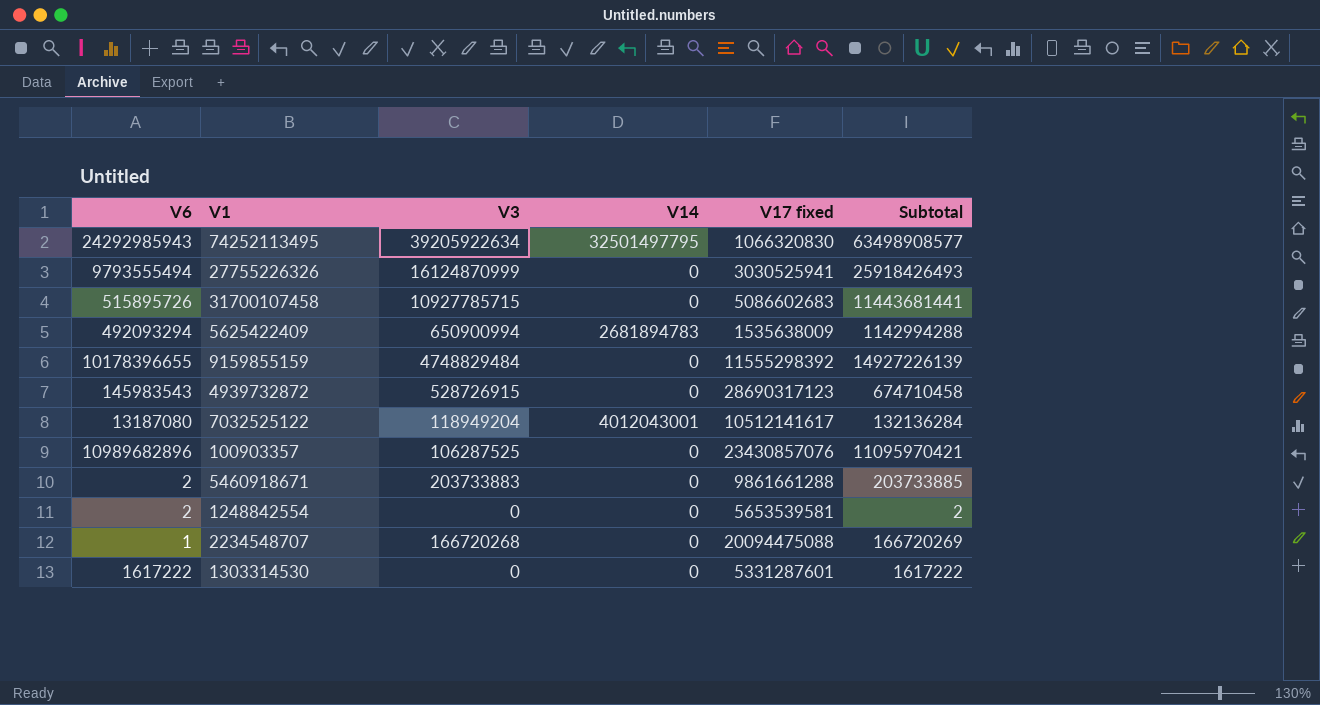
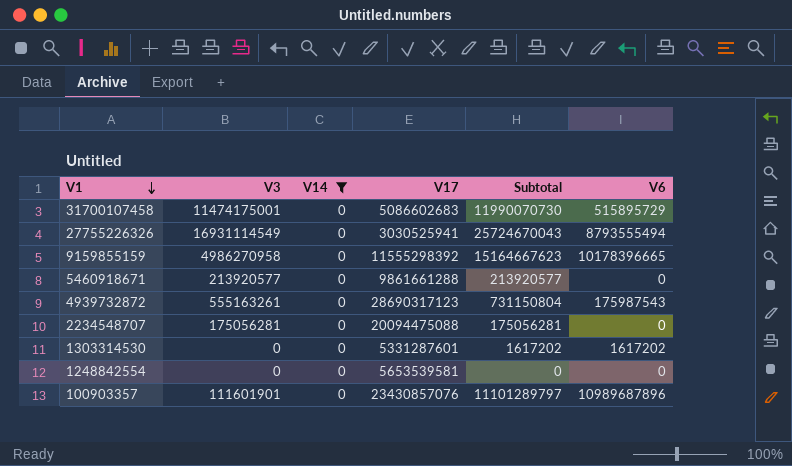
filter: none -> V14 = 0
row order: none -> V1 descending
column name: V17 fixed -> V17
column V6 | position: 1 -> 6
31700107458 | V3: 10927785715 -> 11474175001
31700107458 | Subtotal: 11443681441 -> 11990070730
31700107458 | V6: 515895726 -> 515895729
27755226326 | V3: 16124870999 -> 16931114549
27755226326 | Subtotal: 25918426493 -> 25724670043
27755226326 | V6: 9793555494 -> 8793555494
9159855159 | V3: 4748829484 -> 4986270958
9159855159 | Subtotal: 14927226139 -> 15164667623
9159855159 | V6: 10178396655 -> 10178396665
5460918671 | V3: 203733883 -> 213920577
5460918671 | Subtotal: 203733885 -> 213920577
5460918671 | V6: 2 -> 0
4939732872 | V3: 528726915 -> 555163261
4939732872 | Subtotal: 674710458 -> 731150804
4939732872 | V6: 145983543 -> 175987543
2234548707 | V3: 166720268 -> 175056281
2234548707 | Subtotal: 166720269 -> 175056281
2234548707 | V6: 1 -> 0
1303314530 | Subtotal: 1617222 -> 1617202
1303314530 | V6: 1617222 -> 1617202
1248842554 | Subtotal: 2 -> 0
1248842554 | V6: 2 -> 0
100903357 | V3: 106287525 -> 111601901
100903357 | Subtotal: 11095970421 -> 11101289797
100903357 | V6: 10989682896 -> 10989687896

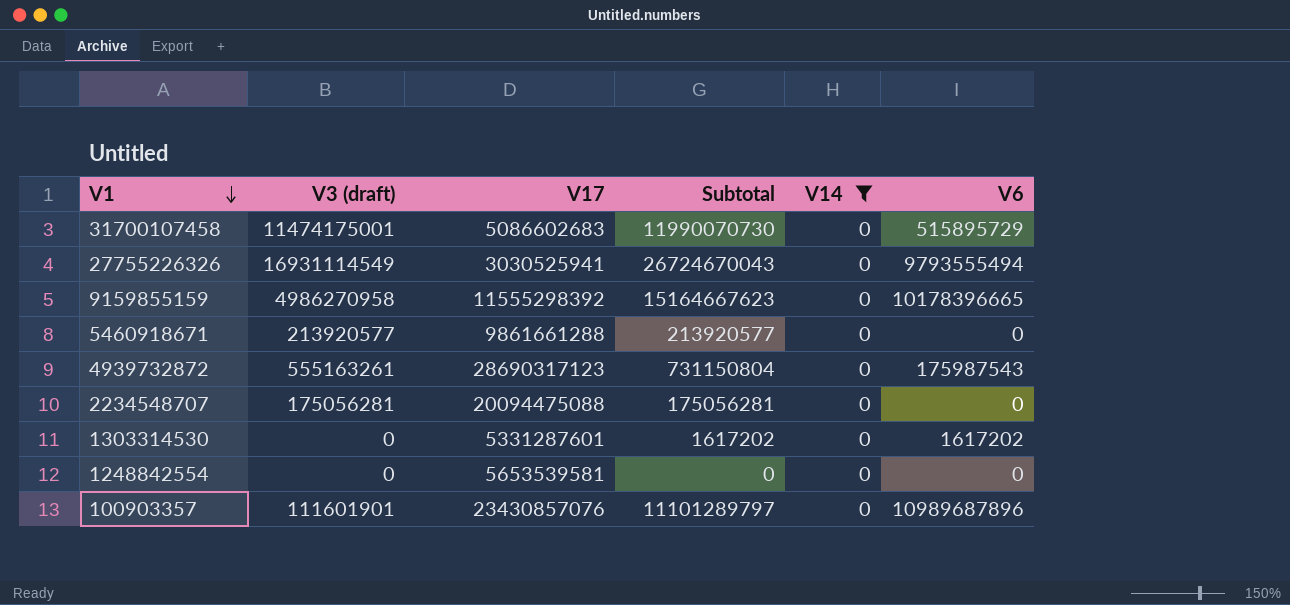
column name: V3 -> V3 (draft)
column V14 | position: 3 -> 5
27755226326 | Subtotal: 25724670043 -> 26724670043
27755226326 | V6: 8793555494 -> 9793555494

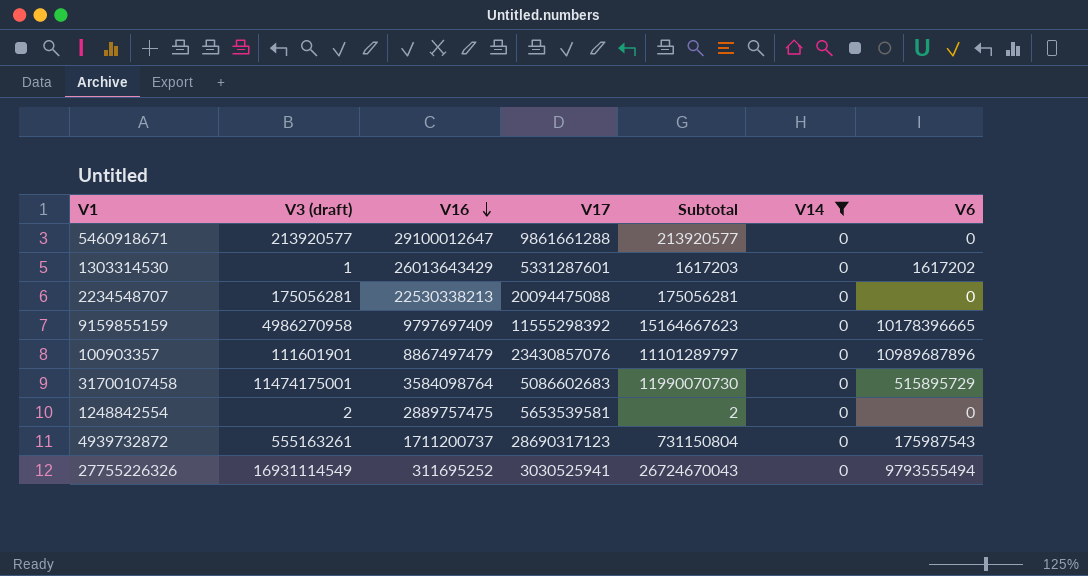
row order: V1 descending -> V16 descending
column V16 | position: none -> 3
1303314530 | V3 (draft): 0 -> 1
1303314530 | Subtotal: 1617202 -> 1617203
1248842554 | V3 (draft): 0 -> 2
1248842554 | Subtotal: 0 -> 2

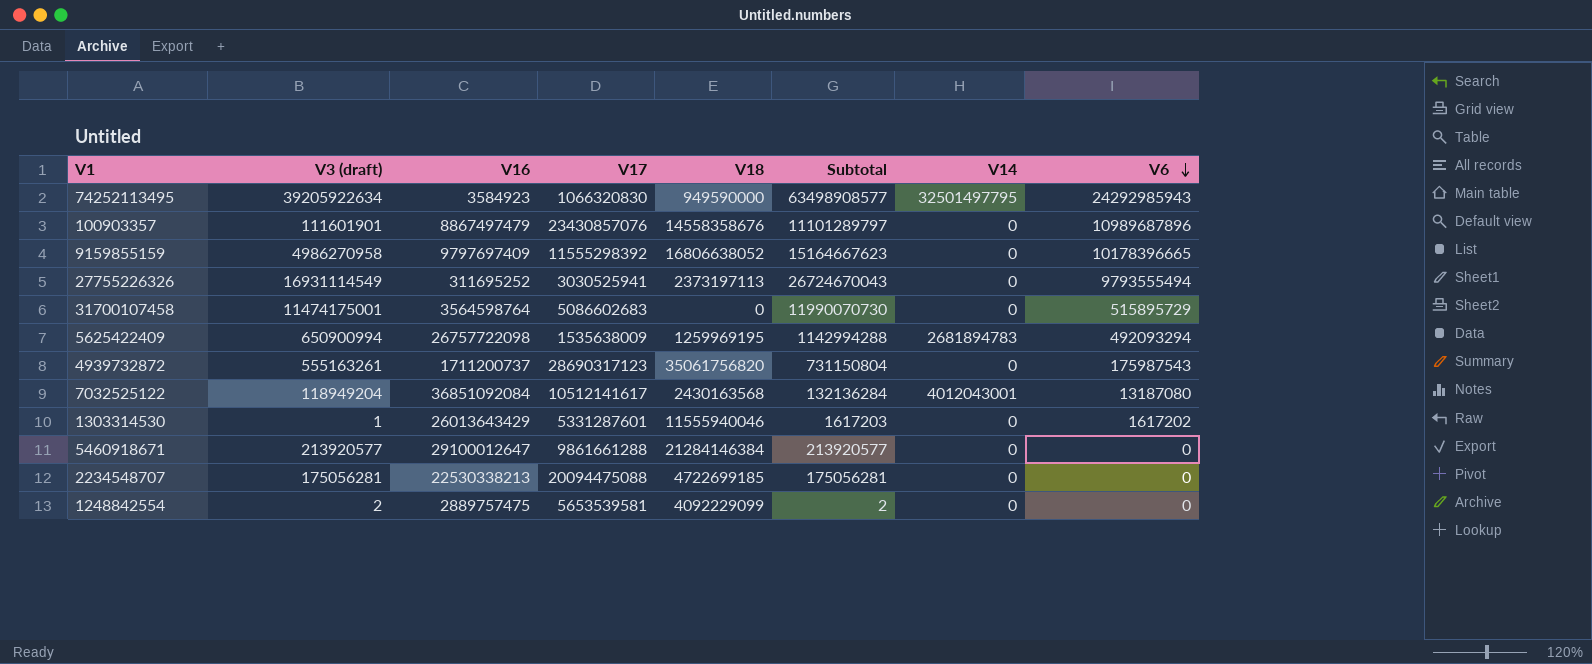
filter: V14 = 0 -> none
row order: V16 descending -> V6 descending
column V18 | position: none -> 5
31700107458 | V16: 3584098764 -> 3564598764

